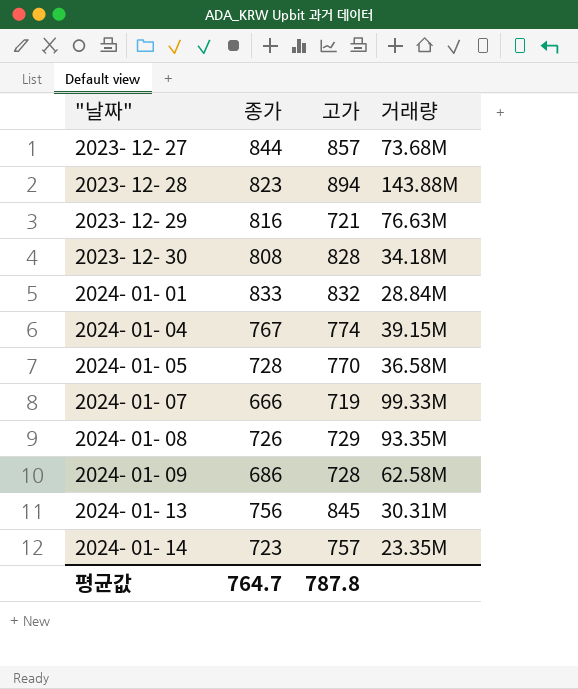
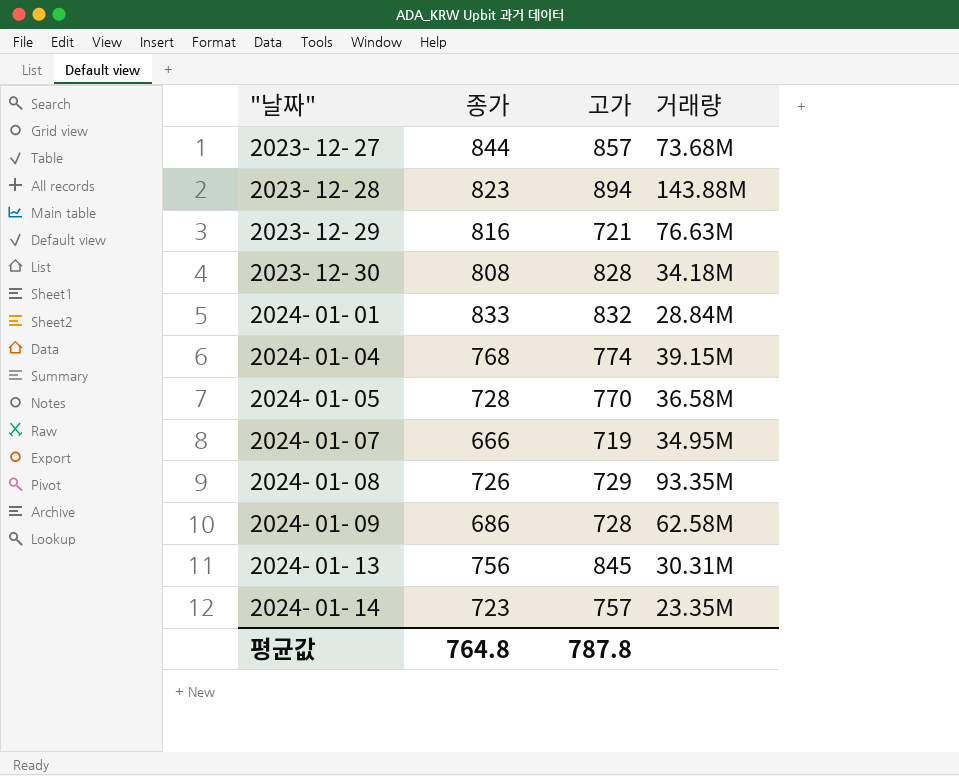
2024- 01- 04 | 종가: 767 -> 768
2024- 01- 07 | 거래량: 99.33M -> 34.95M
평균값 | 종가: 764.7 -> 764.8

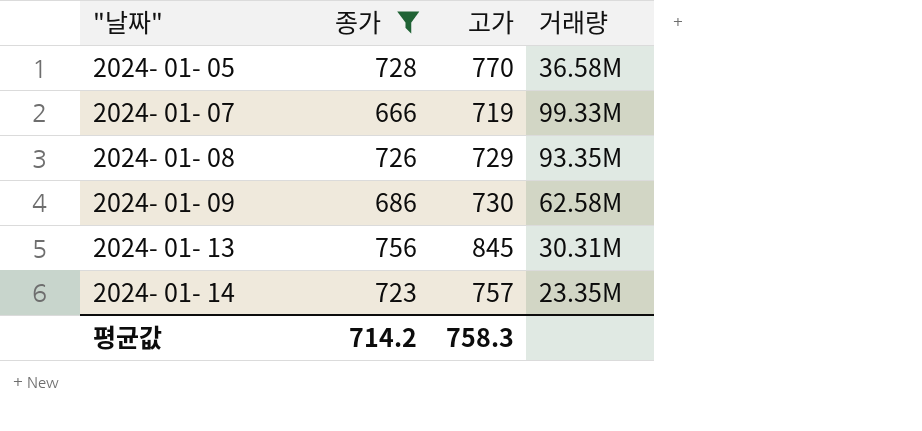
filter: none -> 종가 <= 756
2024- 01- 07 | 거래량: 34.95M -> 99.33M
2024- 01- 09 | 고가: 728 -> 730
평균값 | 종가: 764.8 -> 714.2
평균값 | 고가: 787.8 -> 758.3

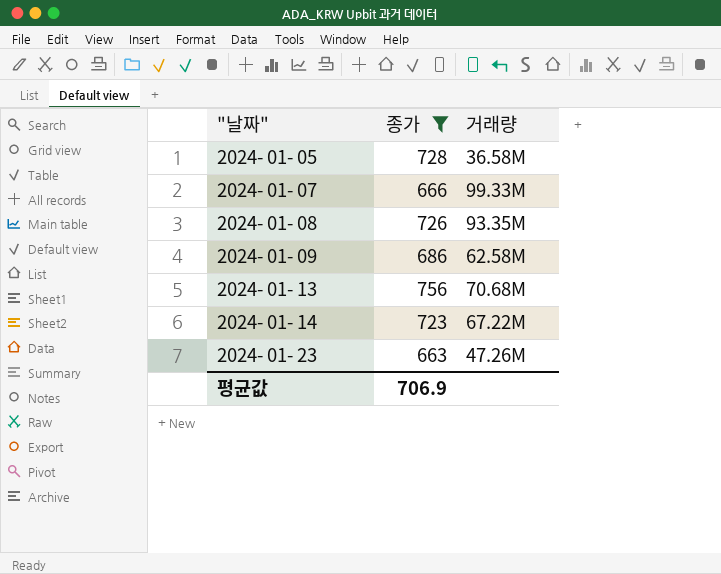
column 고가 | position: 3 -> none
2024- 01- 13 | 거래량: 30.31M -> 70.68M
2024- 01- 14 | 거래량: 23.35M -> 67.22M
row 2024- 01- 23: none -> 663 | 47.26M
평균값 | 종가: 714.2 -> 706.9

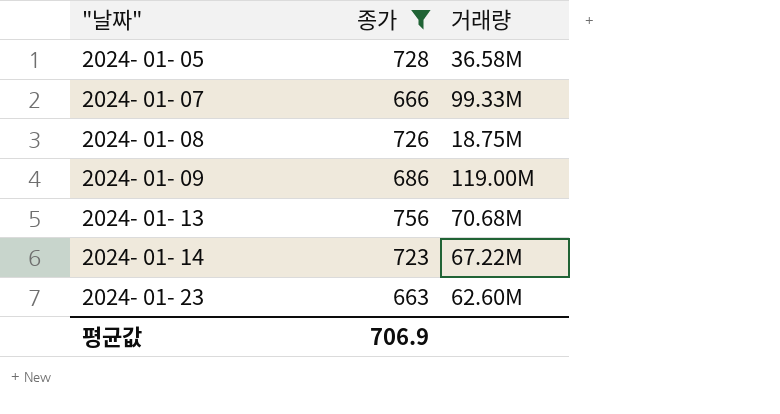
2024- 01- 08 | 거래량: 93.35M -> 18.75M
2024- 01- 09 | 거래량: 62.58M -> 119.00M
2024- 01- 23 | 거래량: 47.26M -> 62.60M

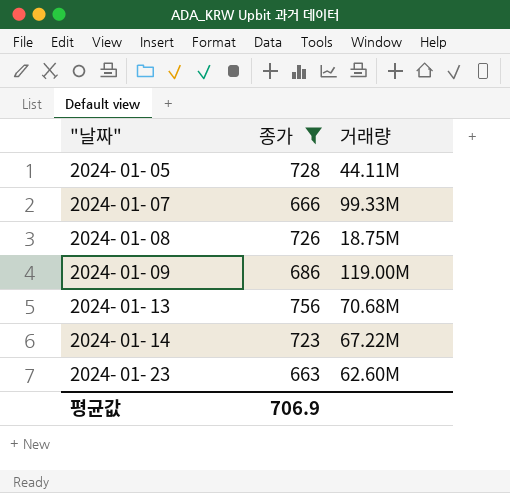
2024- 01- 05 | 거래량: 36.58M -> 44.11M

